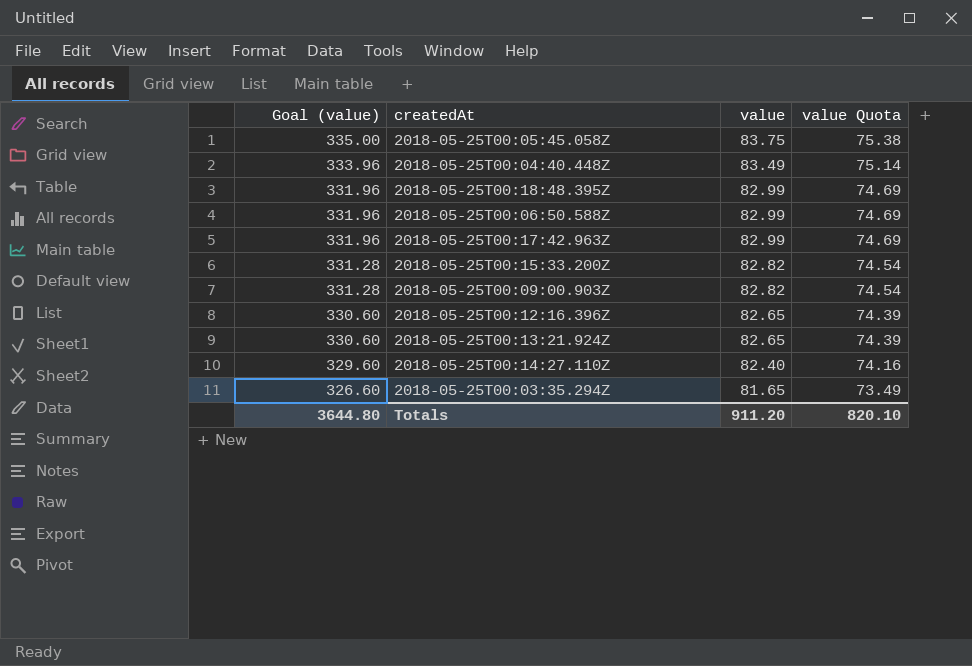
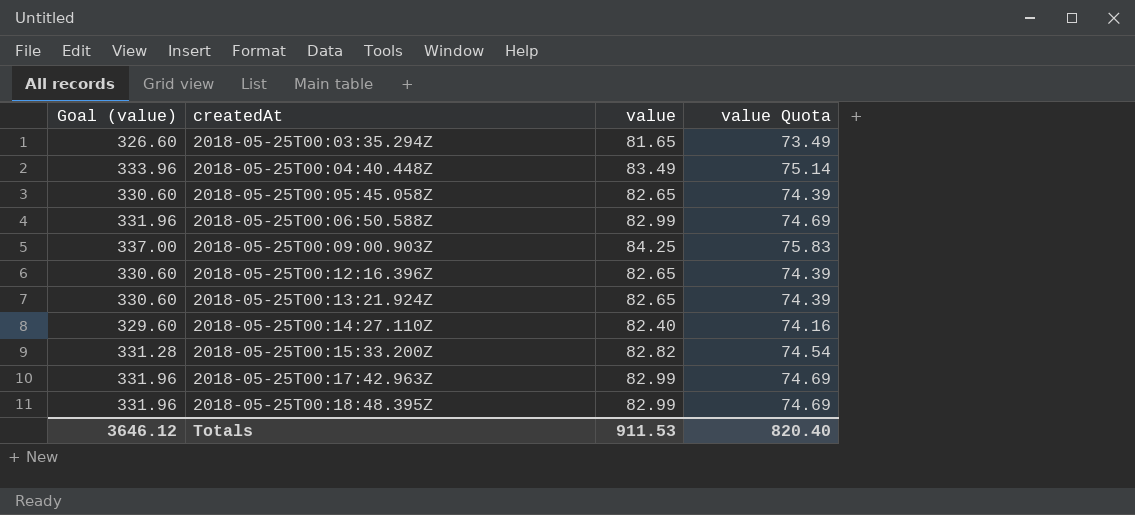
row order: Goal (value) descending -> createdAt ascending
2018-05-25T00:05:45.058Z | Goal (value): 335.00 -> 330.60
2018-05-25T00:05:45.058Z | value: 83.75 -> 82.65
2018-05-25T00:05:45.058Z | value Quota: 75.38 -> 74.39
2018-05-25T00:09:00.903Z | Goal (value): 331.28 -> 337.00
2018-05-25T00:09:00.903Z | value: 82.82 -> 84.25
2018-05-25T00:09:00.903Z | value Quota: 74.54 -> 75.83
Totals | Goal (value): 3644.80 -> 3646.12
Totals | value: 911.20 -> 911.53
Totals | value Quota: 820.10 -> 820.40

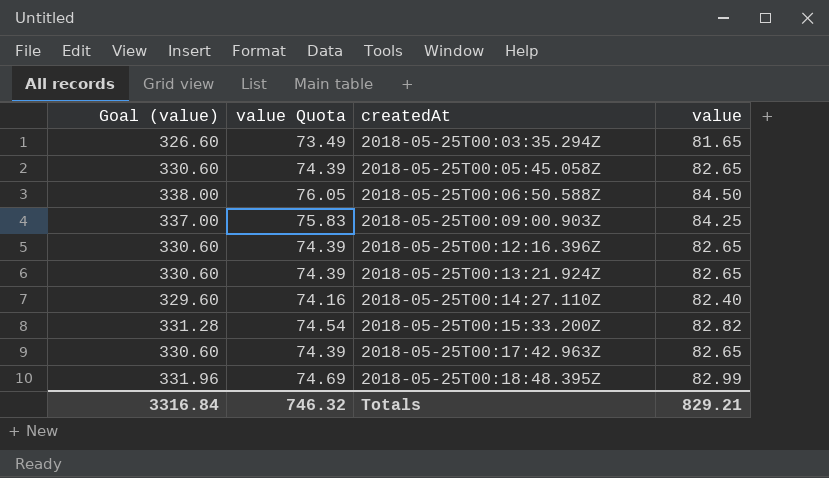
column value Quota | position: 4 -> 2
row 2018-05-25T00:04:40.448Z: 333.96 | 83.49 | 75.14 -> none
2018-05-25T00:06:50.588Z | Goal (value): 331.96 -> 338.00
2018-05-25T00:06:50.588Z | value Quota: 74.69 -> 76.05
2018-05-25T00:06:50.588Z | value: 82.99 -> 84.50
2018-05-25T00:17:42.963Z | Goal (value): 331.96 -> 330.60
2018-05-25T00:17:42.963Z | value Quota: 74.69 -> 74.39
2018-05-25T00:17:42.963Z | value: 82.99 -> 82.65
Totals | Goal (value): 3646.12 -> 3316.84
Totals | value Quota: 820.40 -> 746.32
Totals | value: 911.53 -> 829.21

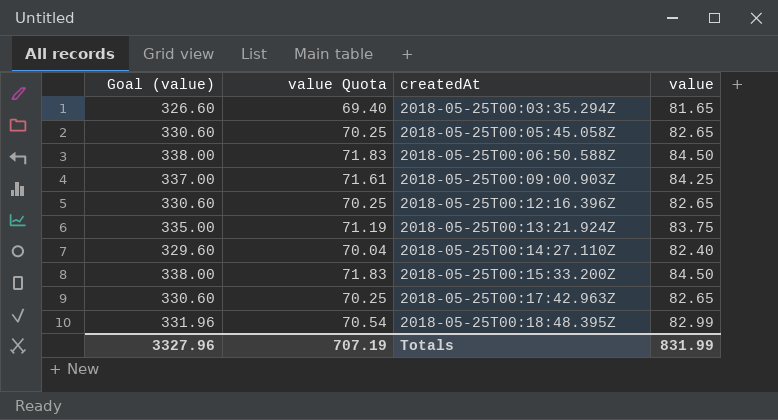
column value Quota | formula: [value] * 0.9 -> [value] * 0.85
2018-05-25T00:13:21.924Z | Goal (value): 330.60 -> 335.00
2018-05-25T00:13:21.924Z | value: 82.65 -> 83.75
2018-05-25T00:15:33.200Z | Goal (value): 331.28 -> 338.00
2018-05-25T00:15:33.200Z | value: 82.82 -> 84.50
Totals | Goal (value): 3316.84 -> 3327.96
Totals | value Quota: 746.32 -> 707.19
Totals | value: 829.21 -> 831.99

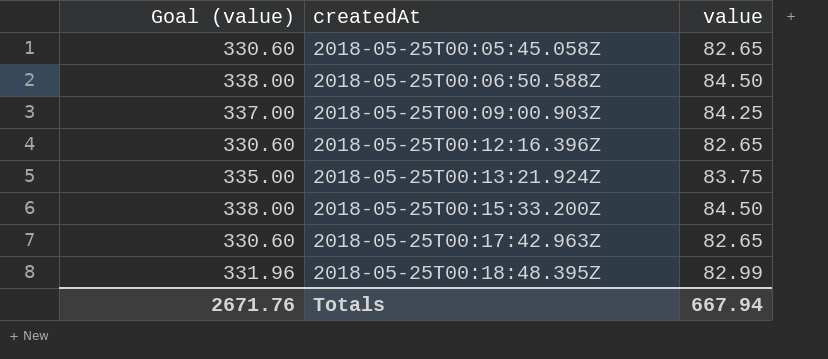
column value Quota | formula: [value] * 0.85 -> none
row 2018-05-25T00:03:35.294Z: 326.60 | 69.40 | 81.65 -> none
row 2018-05-25T00:14:27.110Z: 329.60 | 70.04 | 82.40 -> none
Totals | Goal (value): 3327.96 -> 2671.76
Totals | value: 831.99 -> 667.94

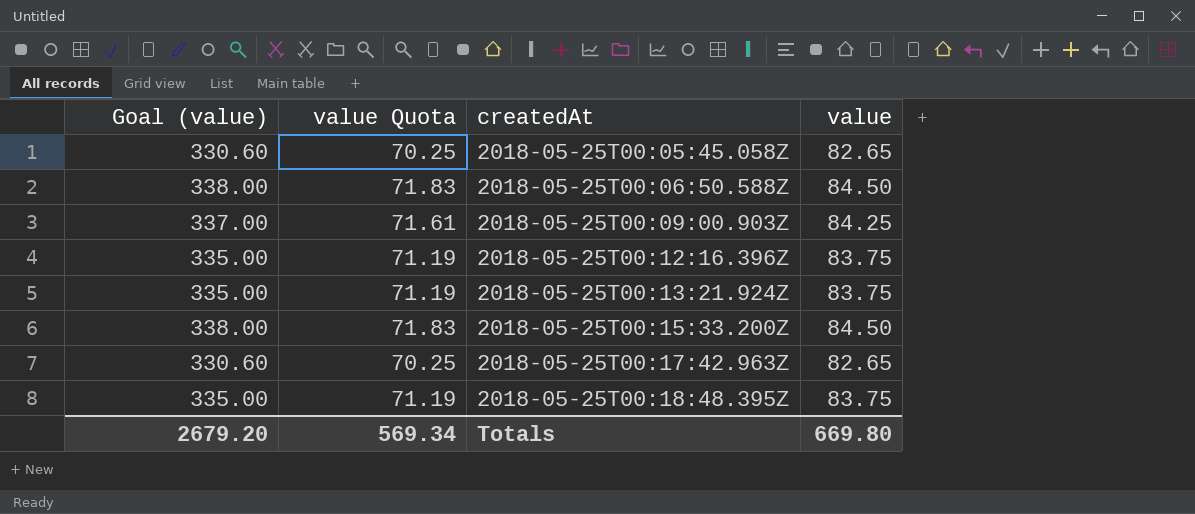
column value Quota | formula: none -> [value] * 0.85
2018-05-25T00:12:16.396Z | Goal (value): 330.60 -> 335.00
2018-05-25T00:12:16.396Z | value: 82.65 -> 83.75
2018-05-25T00:18:48.395Z | Goal (value): 331.96 -> 335.00
2018-05-25T00:18:48.395Z | value: 82.99 -> 83.75
Totals | Goal (value): 2671.76 -> 2679.20
Totals | value: 667.94 -> 669.80

